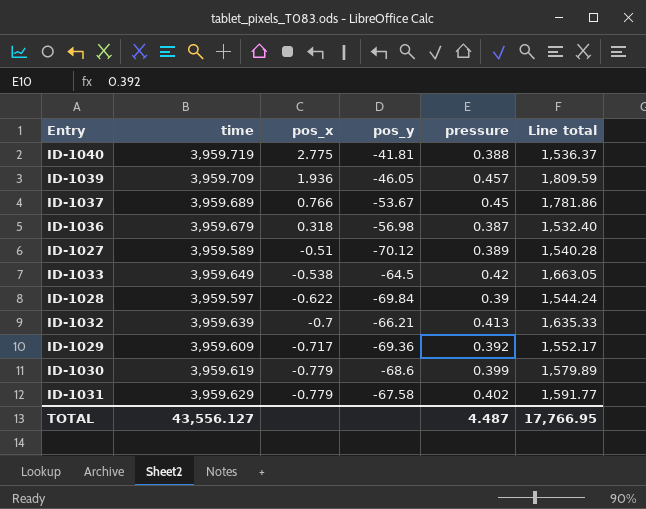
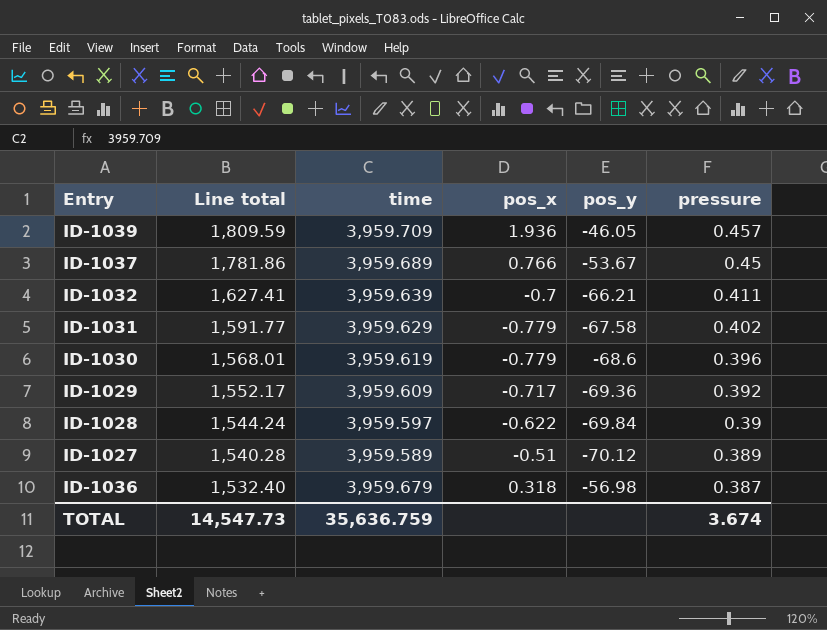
row order: pos_x descending -> Line total descending
column Line total | position: 6 -> 2
row ID-1040: 3,959.719 | 2.775 | -41.81 | 0.388 | 1,536.37 -> none
row ID-1033: 3,959.649 | -0.538 | -64.5 | 0.42 | 1,663.05 -> none
ID-1032 | Line total: 1,635.33 -> 1,627.41
ID-1032 | pressure: 0.413 -> 0.411
ID-1030 | Line total: 1,579.89 -> 1,568.01
ID-1030 | pressure: 0.399 -> 0.396
TOTAL | Line total: 17,766.95 -> 14,547.73
TOTAL | time: 43,556.127 -> 35,636.759
TOTAL | pressure: 4.487 -> 3.674

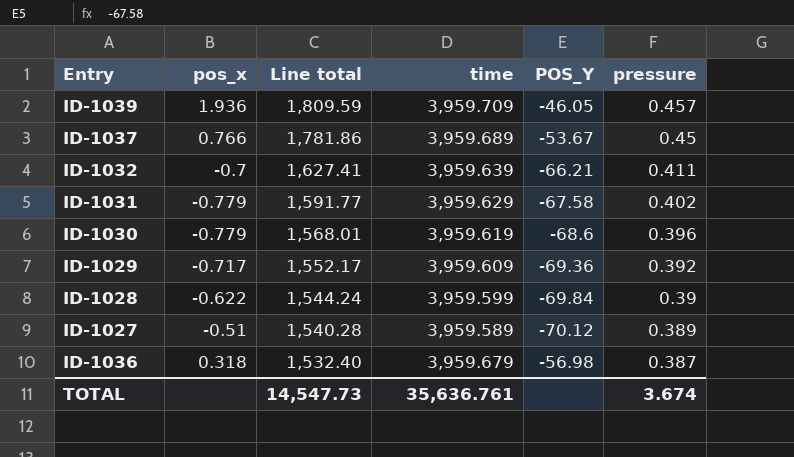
column pos_x | position: 4 -> 2
column name: pos_y -> POS_Y
ID-1028 | time: 3,959.597 -> 3,959.599
TOTAL | time: 35,636.759 -> 35,636.761

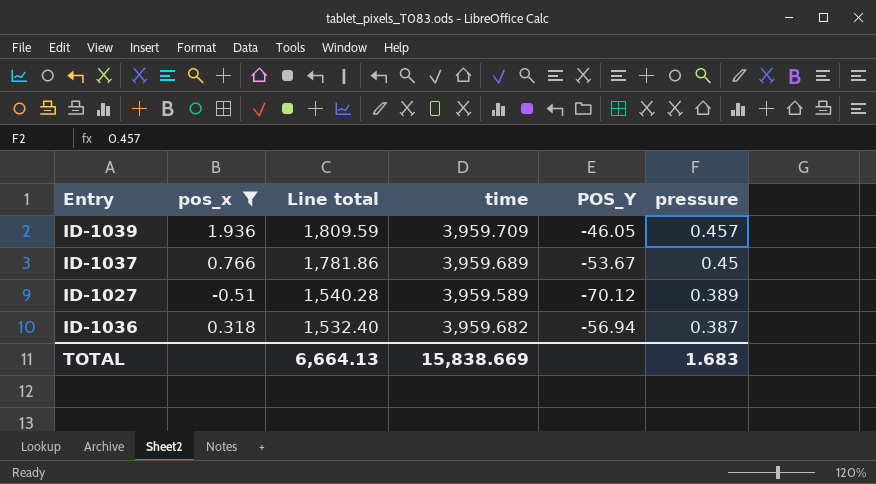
filter: none -> pos_x >= -0.51
ID-1036 | time: 3,959.679 -> 3,959.682
ID-1036 | POS_Y: -56.98 -> -56.94
TOTAL | Line total: 14,547.73 -> 6,664.13
TOTAL | time: 35,636.761 -> 15,838.669
TOTAL | pressure: 3.674 -> 1.683

